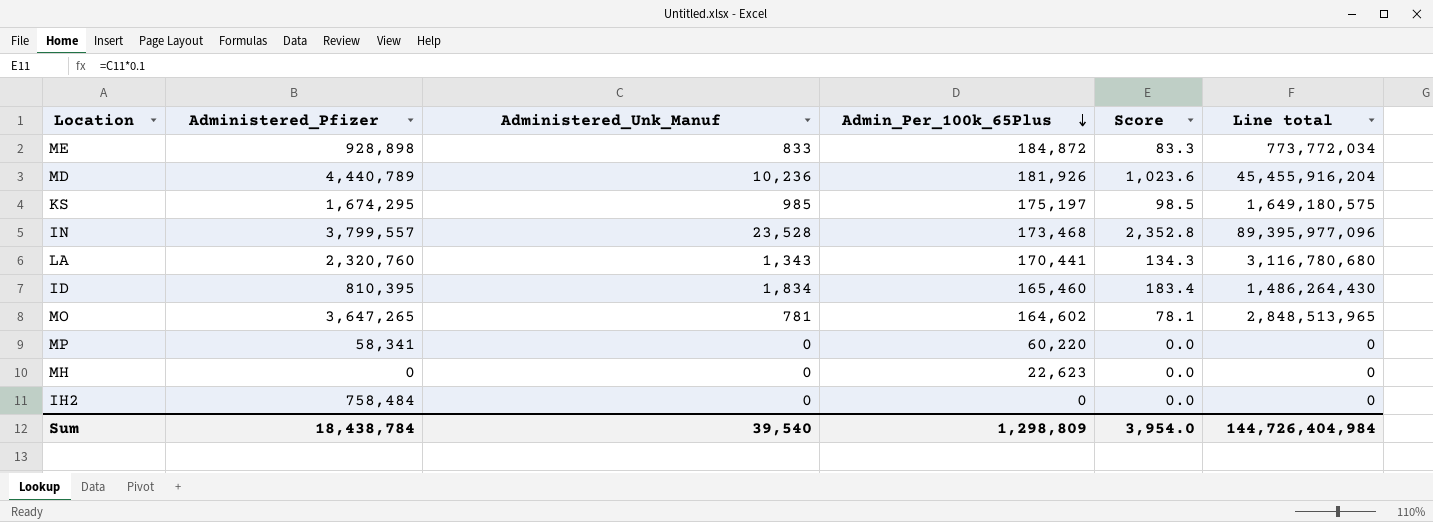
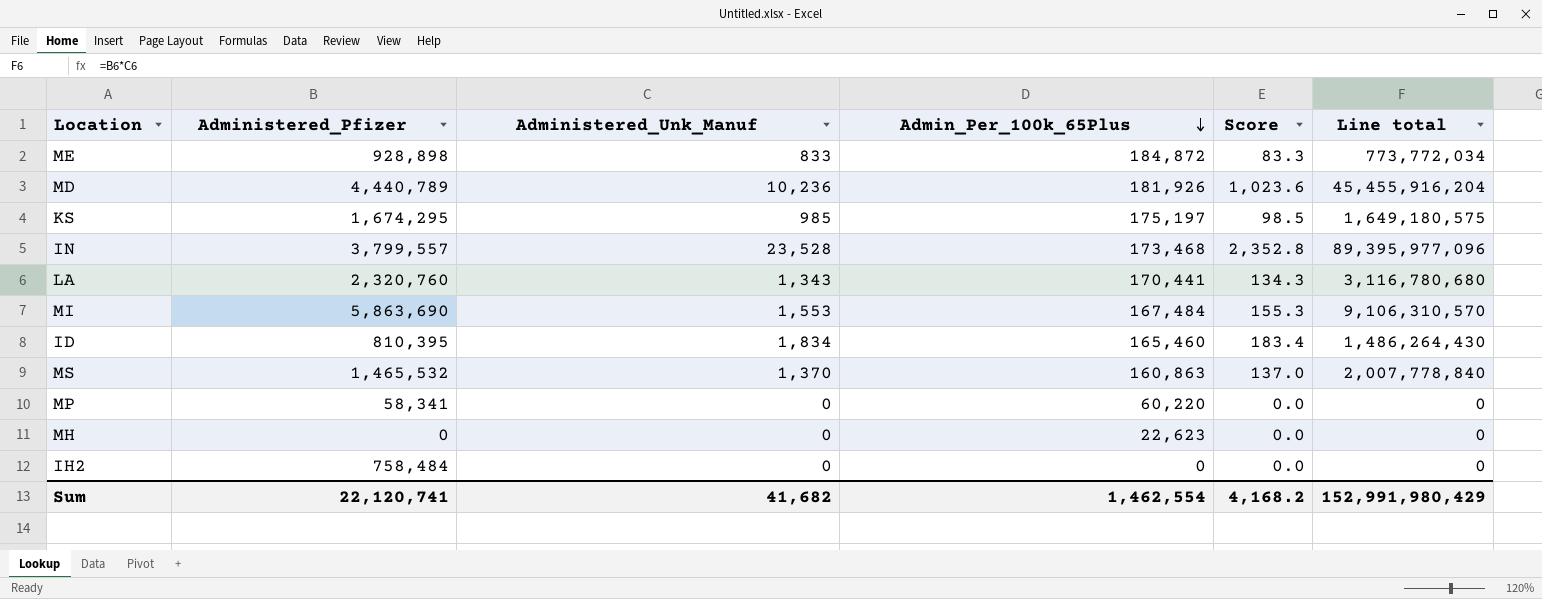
row MO: 3,647,265 | 781 | 164,602 | 78.1 | 2,848,513,965 -> none
row MI: none -> 5,863,690 | 1,553 | 167,484 | 155.3 | 9,106,310,570
row MS: none -> 1,465,532 | 1,370 | 160,863 | 137.0 | 2,007,778,840
Sum | Administered_Pfizer: 18,438,784 -> 22,120,741
Sum | Administered_Unk_Manuf: 39,540 -> 41,682
Sum | Admin_Per_100k_65Plus: 1,298,809 -> 1,462,554
Sum | Score: 3,954.0 -> 4,168.2
Sum | Line total: 144,726,404,984 -> 152,991,980,429

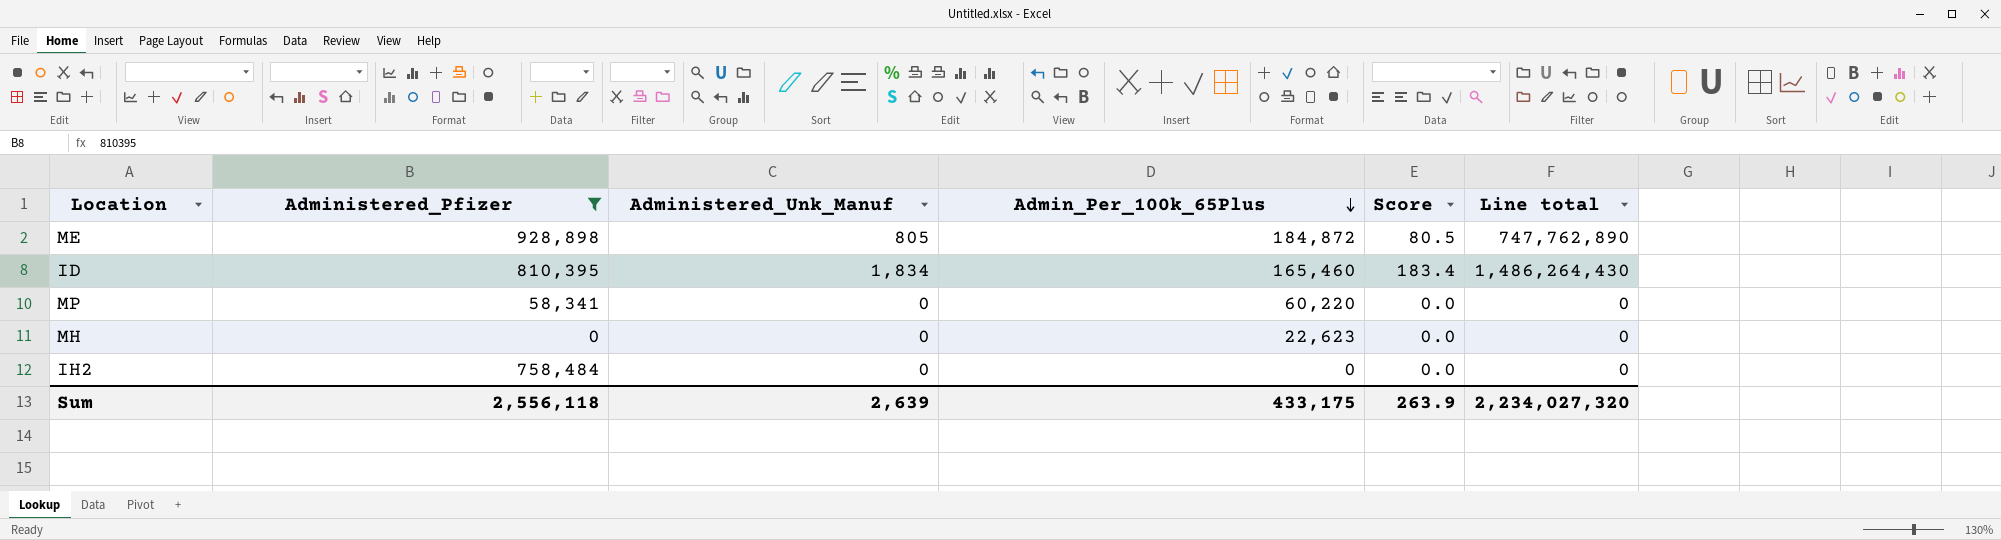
filter: none -> Administered_Pfizer <= 928,898
ME | Administered_Unk_Manuf: 833 -> 805
ME | Score: 83.3 -> 80.5
ME | Line total: 773,772,034 -> 747,762,890
Sum | Administered_Pfizer: 22,120,741 -> 2,556,118
Sum | Administered_Unk_Manuf: 41,682 -> 2,639
Sum | Admin_Per_100k_65Plus: 1,462,554 -> 433,175
Sum | Score: 4,168.2 -> 263.9
Sum | Line total: 152,991,980,429 -> 2,234,027,320

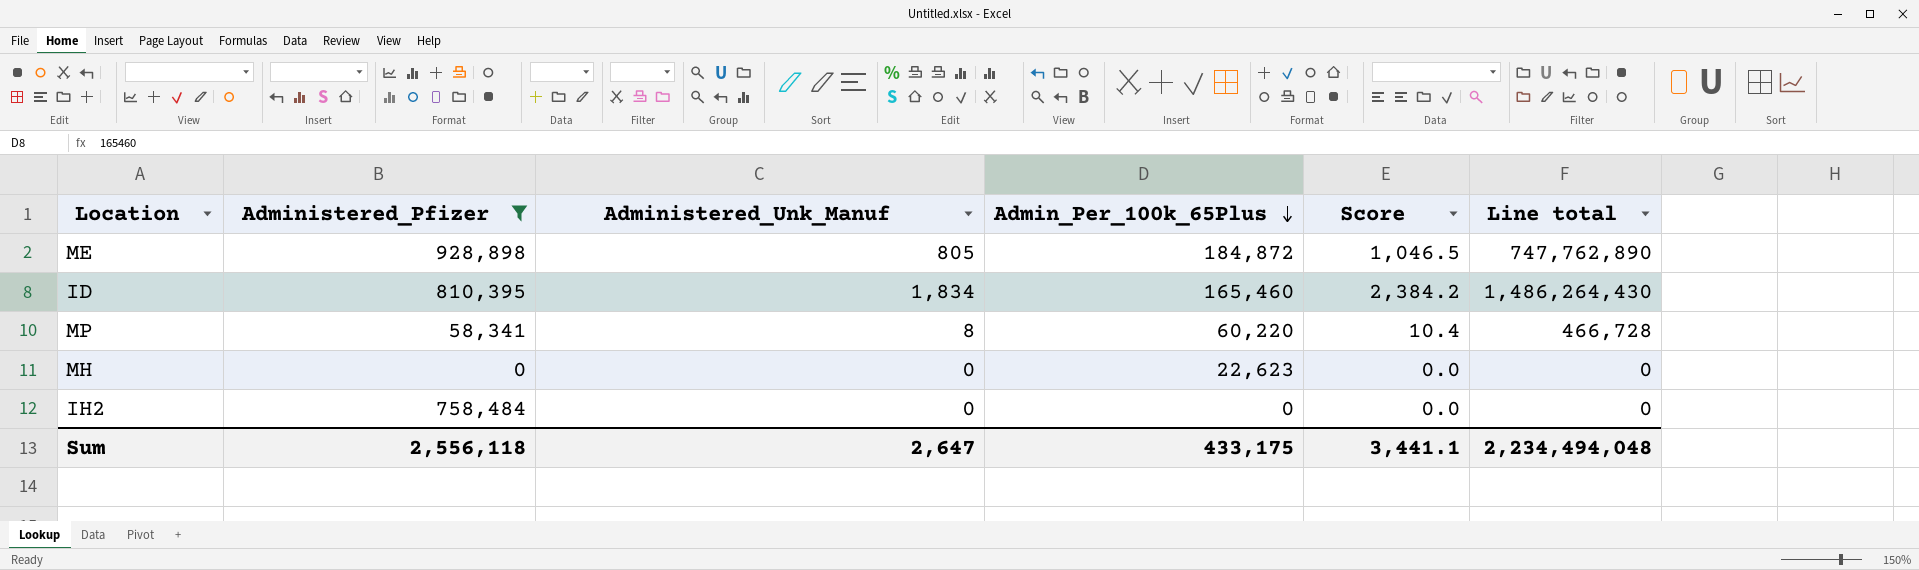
column Score | formula: [Administered_Unk_Manuf] * 0.1 -> [Administered_Unk_Manuf] * 1.3
MP | Administered_Unk_Manuf: 0 -> 8
MP | Line total: 0 -> 466,728
Sum | Administered_Unk_Manuf: 2,639 -> 2,647
Sum | Score: 263.9 -> 3,441.1
Sum | Line total: 2,234,027,320 -> 2,234,494,048

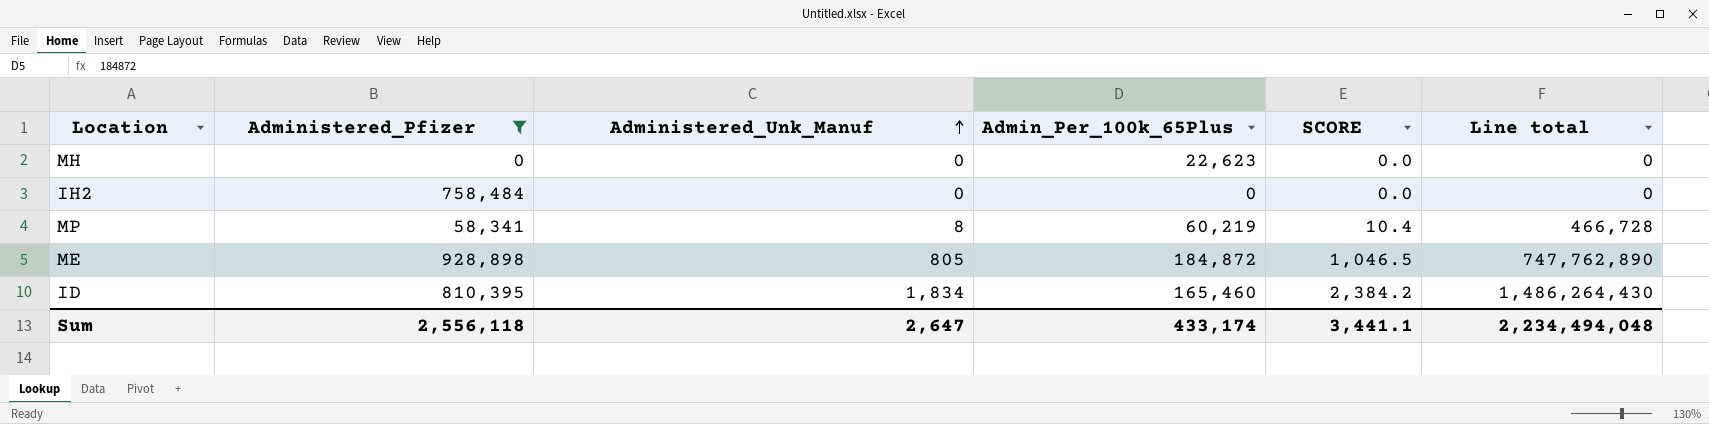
row order: Admin_Per_100k_65Plus descending -> Administered_Unk_Manuf ascending
column name: Score -> SCORE
MP | Admin_Per_100k_65Plus: 60,220 -> 60,219
Sum | Admin_Per_100k_65Plus: 433,175 -> 433,174

